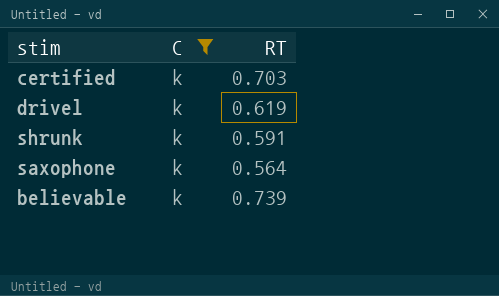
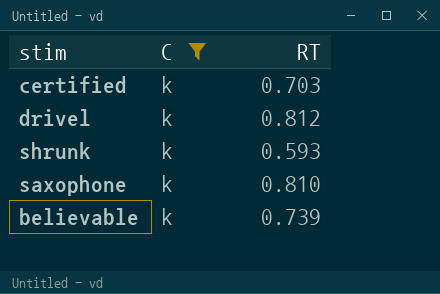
drivel | RT: 0.619 -> 0.812
shrunk | RT: 0.591 -> 0.593
saxophone | RT: 0.564 -> 0.810

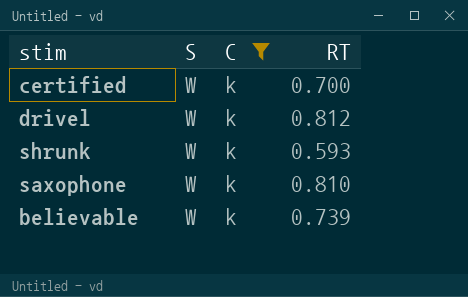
column S | position: none -> 2
certified | RT: 0.703 -> 0.700

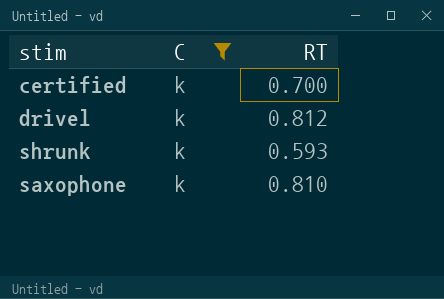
column S | position: 2 -> none
row believable: W | k | 0.739 -> none

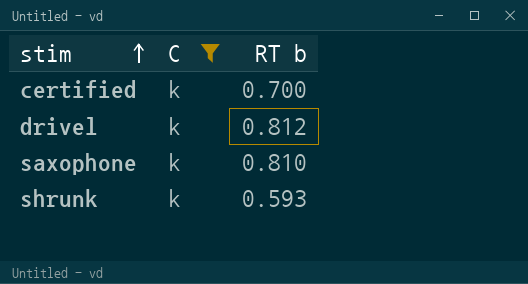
row order: none -> stim ascending
column name: RT -> RT b

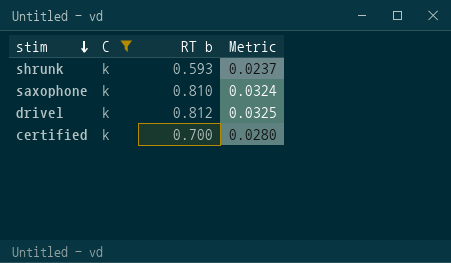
row order: stim ascending -> stim descending
column Metric | formula: none -> [RT b] * 0.04

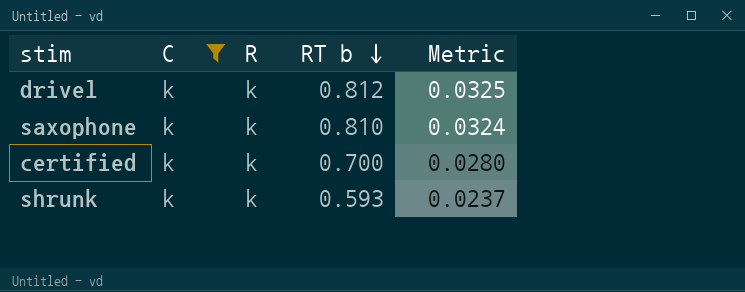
row order: stim descending -> RT b descending
column R | position: none -> 3

